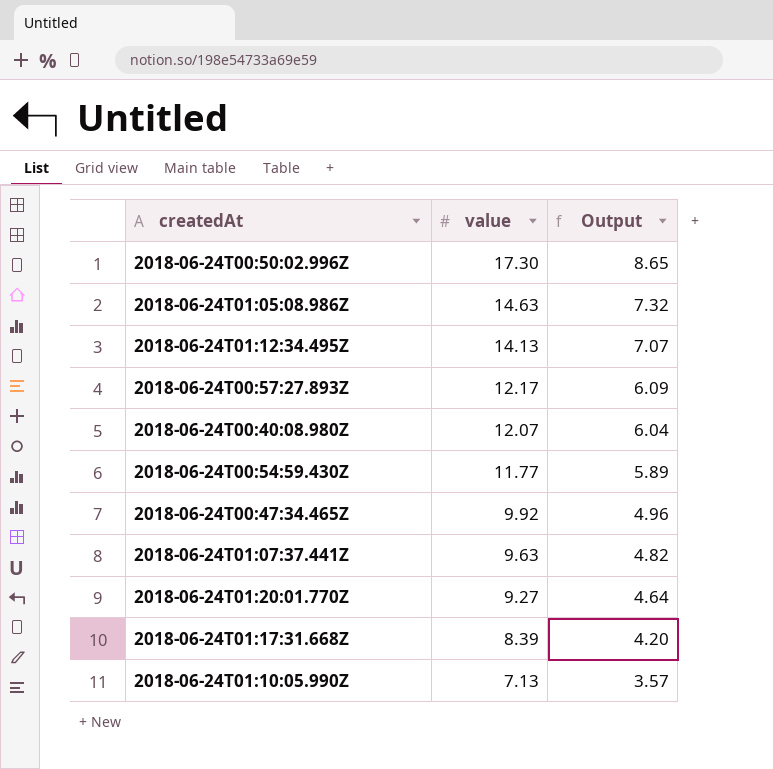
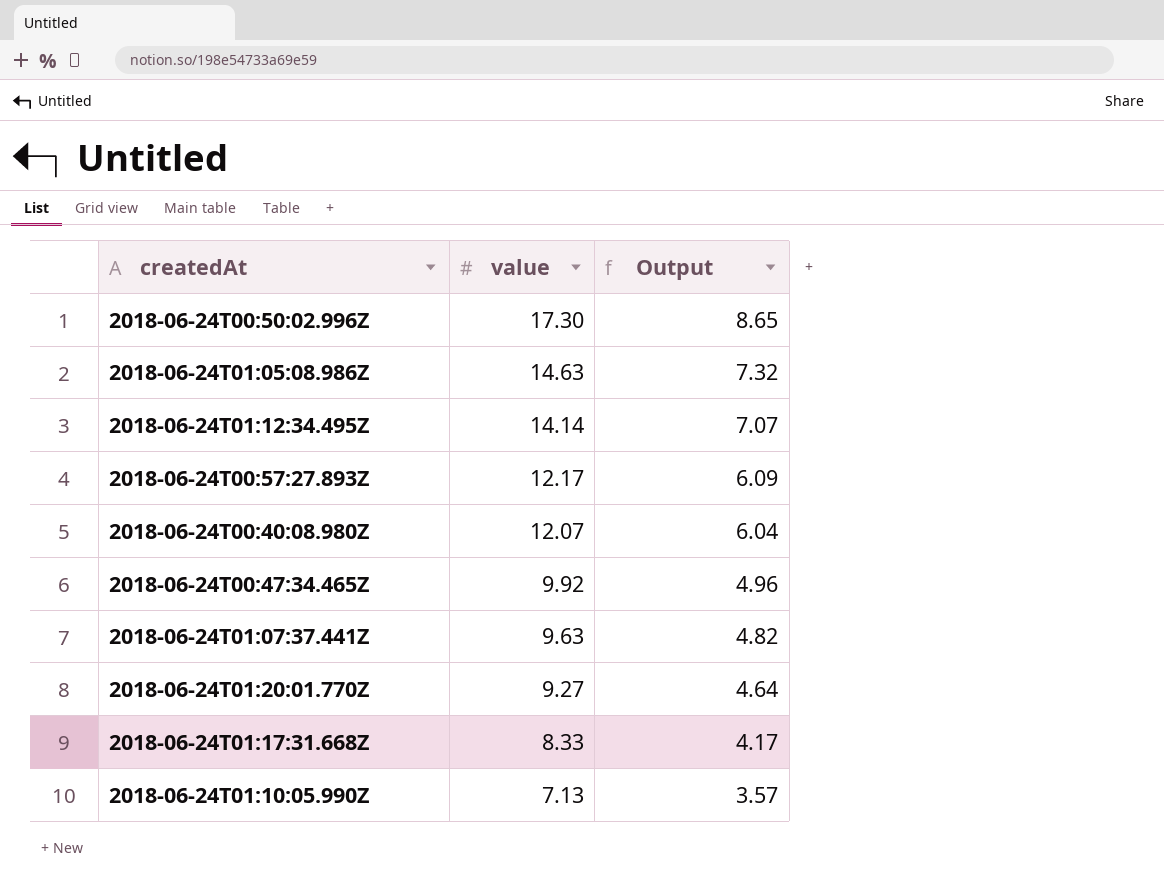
row 2018-06-24T00:54:59.430Z: 11.77 | 5.89 -> none
2018-06-24T01:12:34.495Z | value: 14.13 -> 14.14
2018-06-24T01:17:31.668Z | value: 8.39 -> 8.33
2018-06-24T01:17:31.668Z | Output: 4.20 -> 4.17

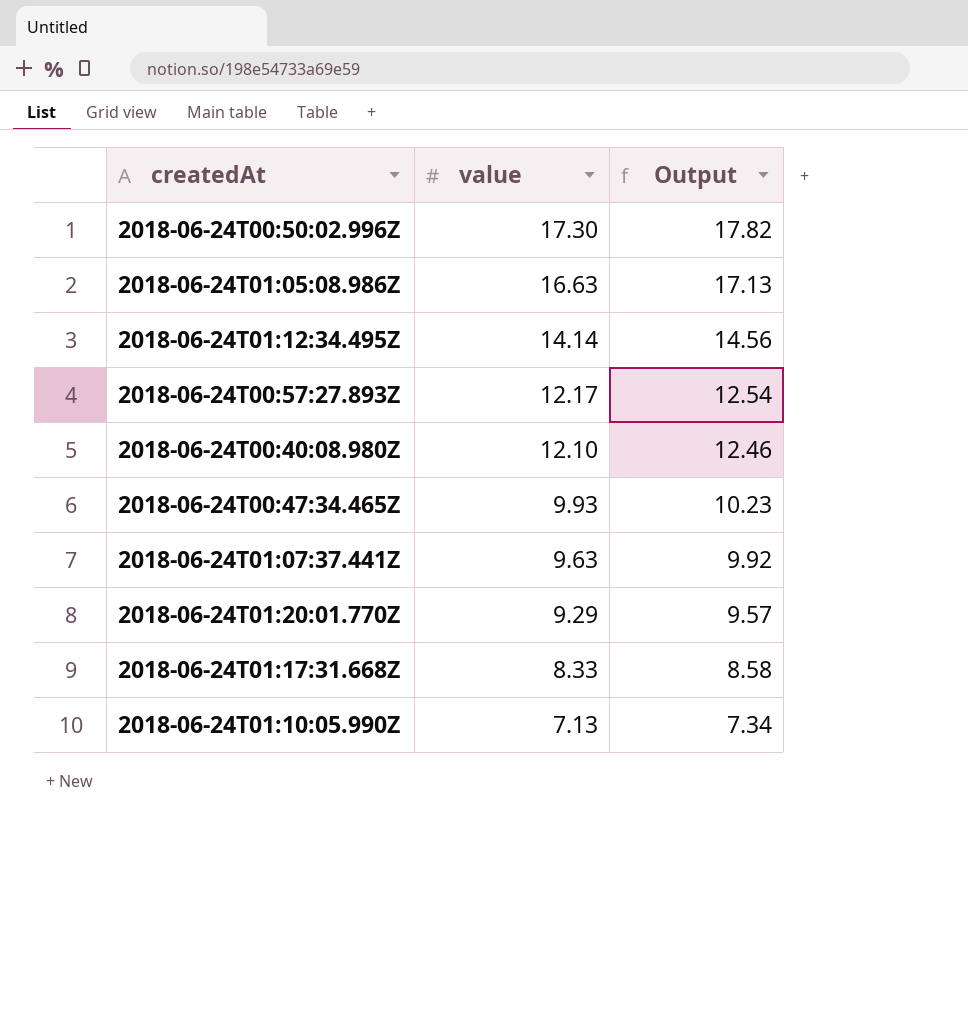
column Output | formula: [value] * 0.5 -> [value] * 1.03
2018-06-24T01:05:08.986Z | value: 14.63 -> 16.63
2018-06-24T00:40:08.980Z | value: 12.07 -> 12.10
2018-06-24T00:47:34.465Z | value: 9.92 -> 9.93
2018-06-24T01:20:01.770Z | value: 9.27 -> 9.29

